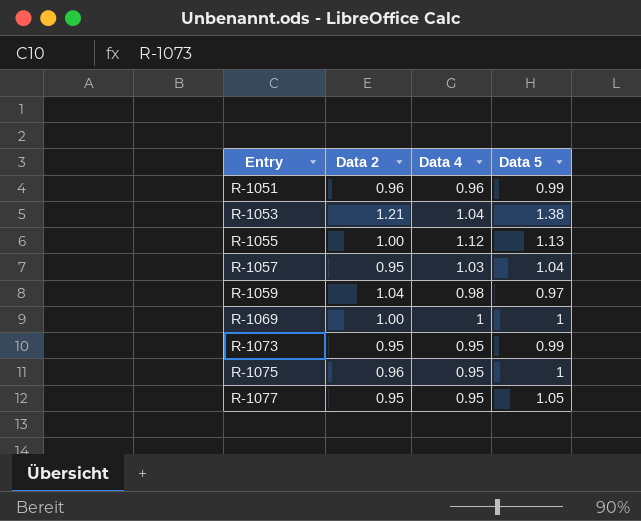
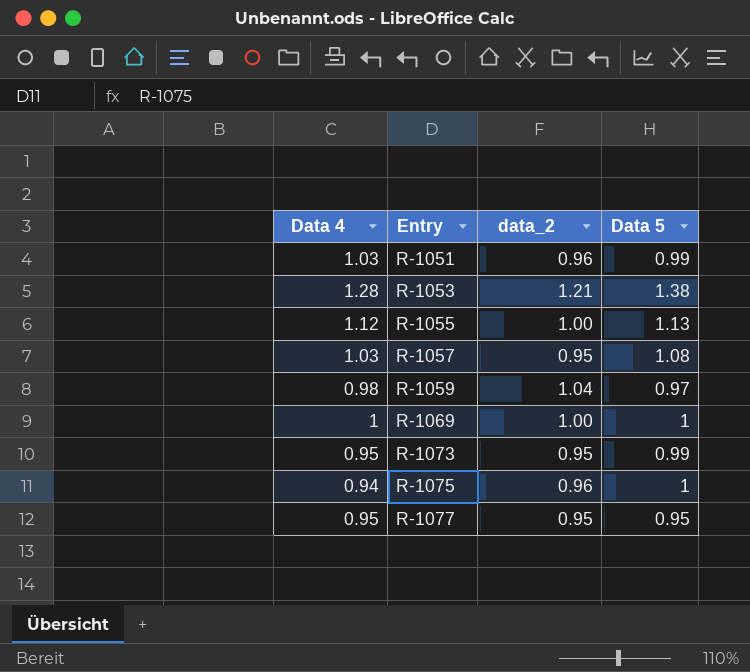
column Data 4 | position: 3 -> 1
column name: Data 2 -> data_2
R-1051 | Data 4: 0.96 -> 1.03
R-1053 | Data 4: 1.04 -> 1.28
R-1057 | Data 5: 1.04 -> 1.08
R-1075 | Data 4: 0.95 -> 0.94
R-1077 | Data 5: 1.05 -> 0.95

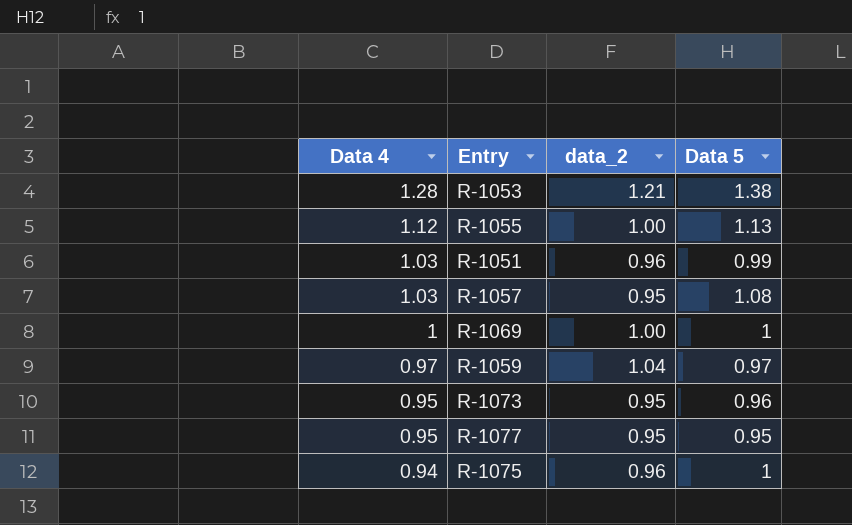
row order: Entry ascending -> Data 4 descending
R-1059 | Data 4: 0.98 -> 0.97
R-1073 | Data 5: 0.99 -> 0.96

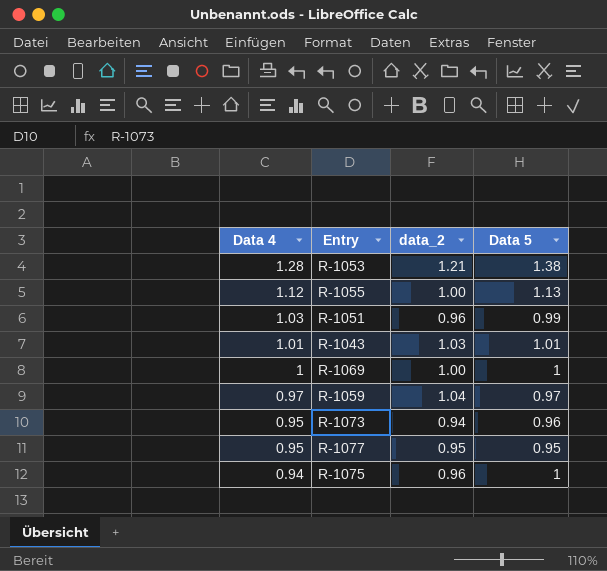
row R-1057: 1.03 | 0.95 | 1.08 -> none
row R-1043: none -> 1.01 | 1.03 | 1.01
R-1073 | data_2: 0.95 -> 0.94

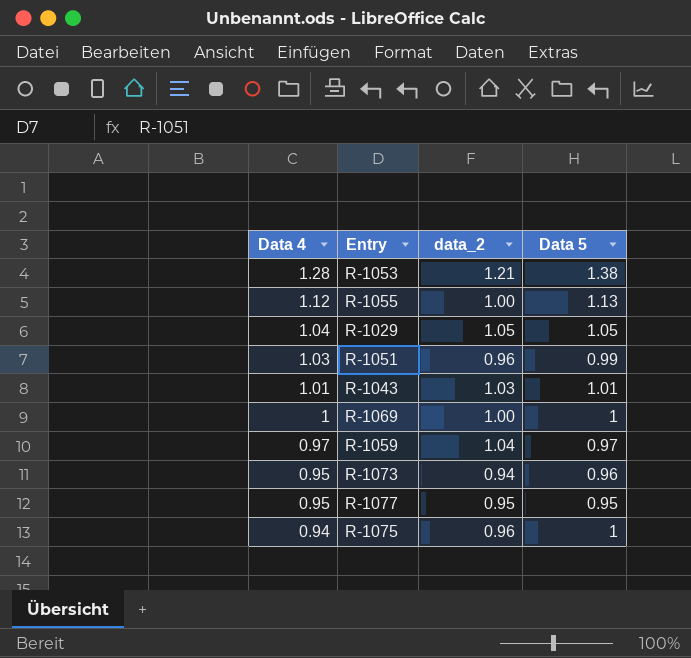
row R-1029: none -> 1.04 | 1.05 | 1.05

